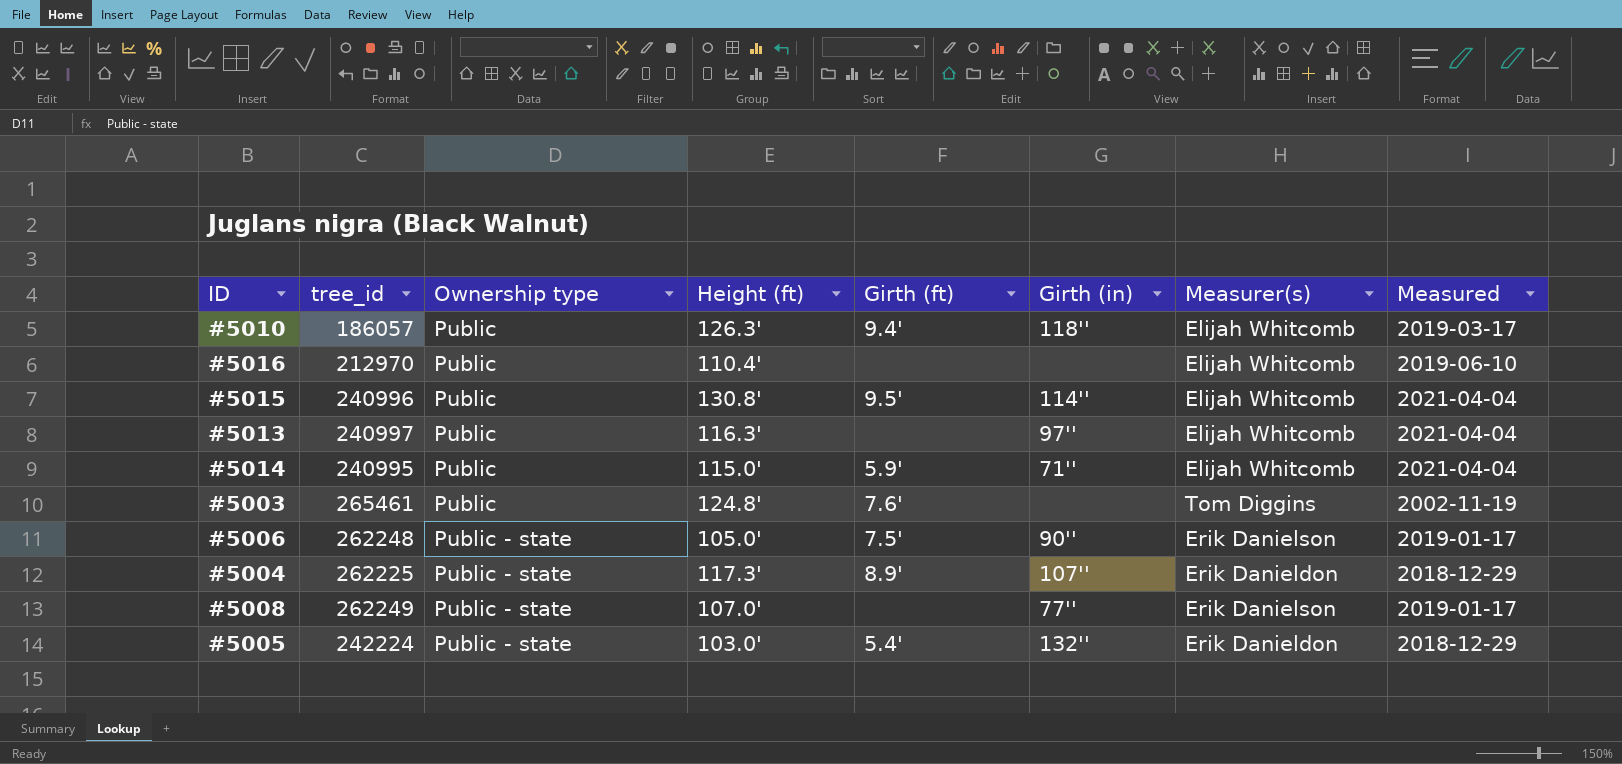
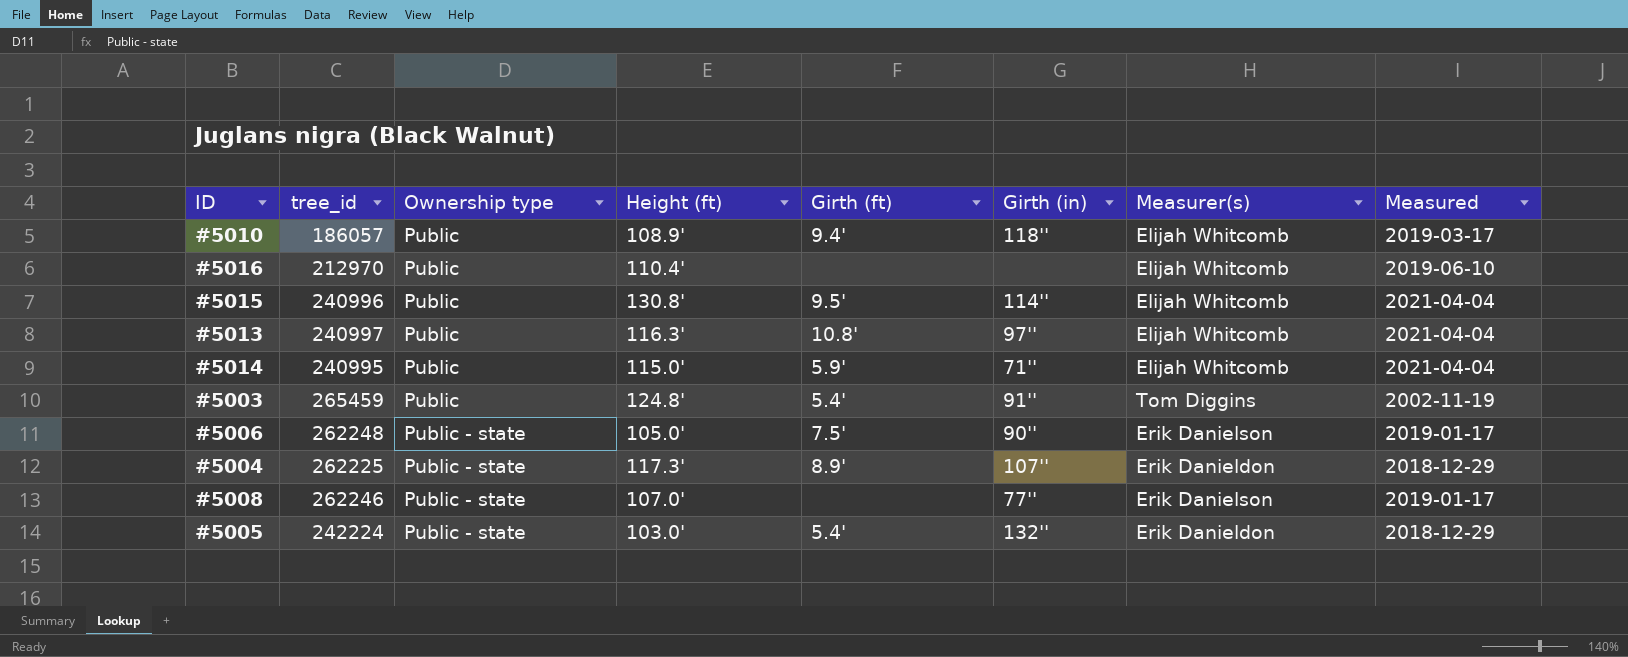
#5010 | Height (ft): 126.3' -> 108.9'
#5013 | Girth (ft): none -> 10.8'
#5003 | tree_id: 265461 -> 265459
#5003 | Girth (ft): 7.6' -> 5.4'
#5003 | Girth (in): none -> 91''
#5008 | tree_id: 262249 -> 262246

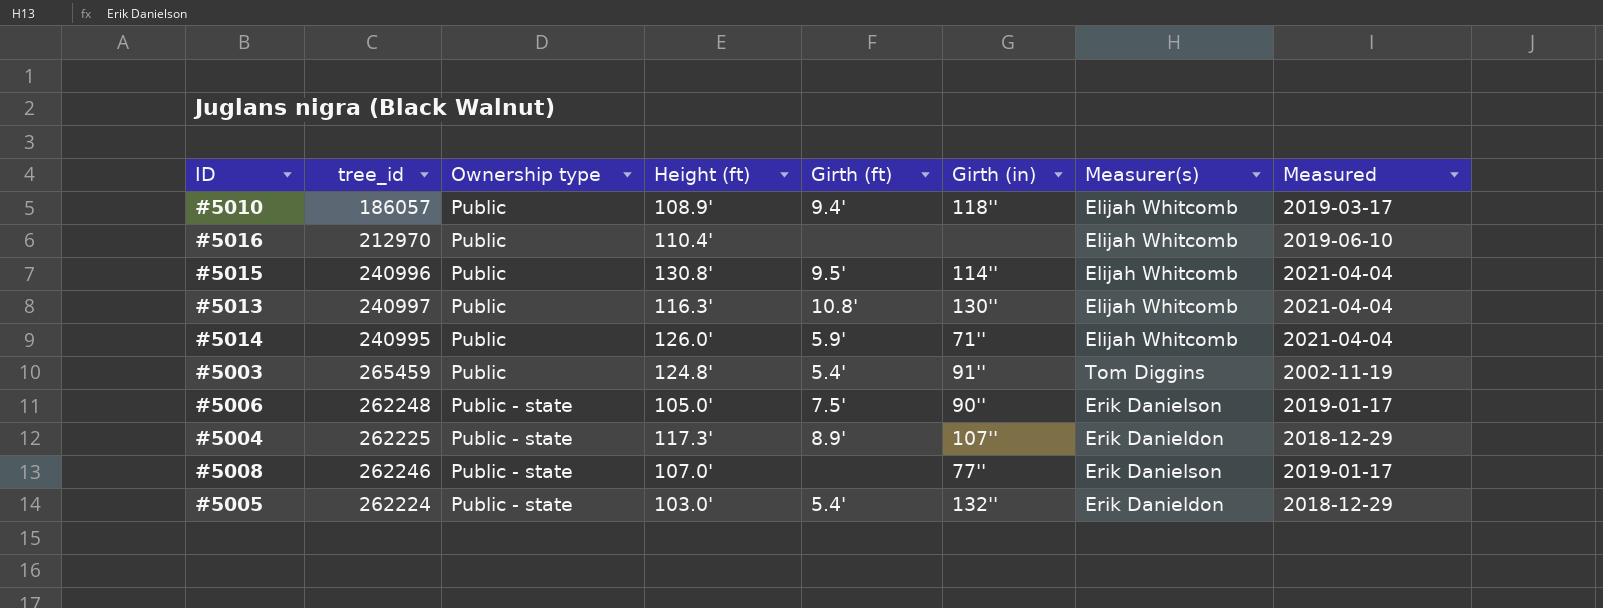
#5013 | Girth (in): 97'' -> 130''
#5014 | Height (ft): 115.0' -> 126.0'
#5005 | tree_id: 242224 -> 262224

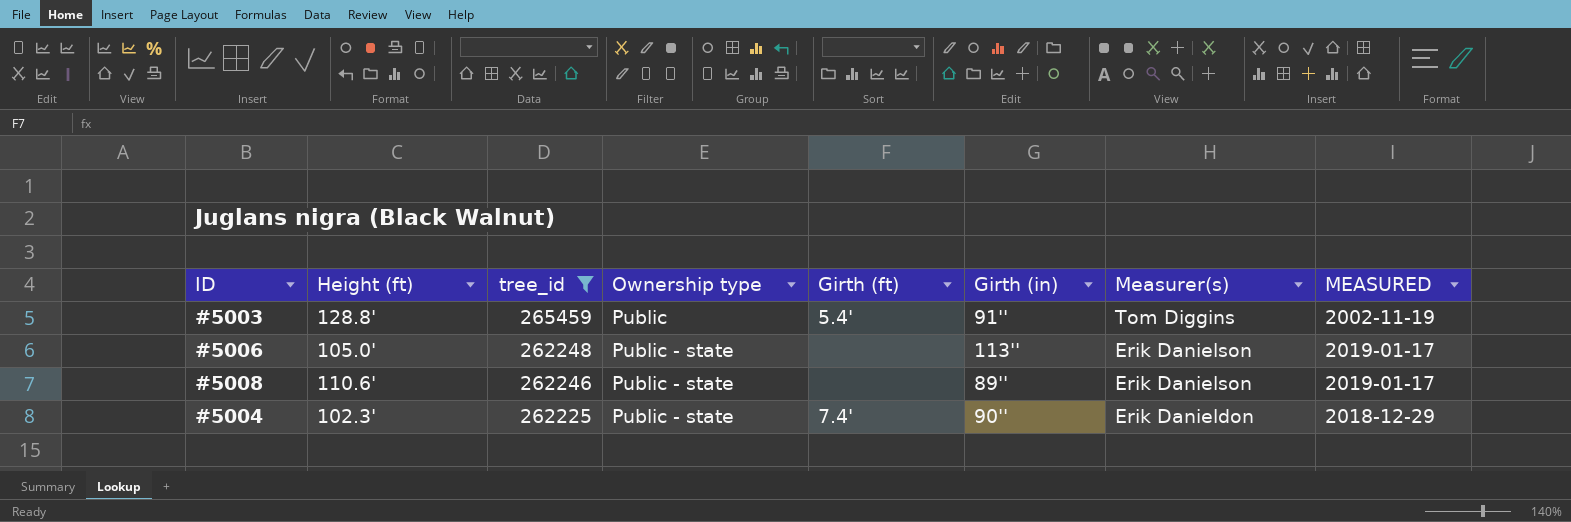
filter: none -> tree_id >= 262225
row order: Ownership type ascending -> tree_id descending
column Height (ft) | position: 4 -> 2
column name: Measured -> MEASURED
#5003 | Height (ft): 124.8' -> 128.8'
#5006 | Girth (ft): 7.5' -> none
#5006 | Girth (in): 90'' -> 113''
#5008 | Height (ft): 107.0' -> 110.6'
#5008 | Girth (in): 77'' -> 89''
#5004 | Height (ft): 117.3' -> 102.3'
#5004 | Girth (ft): 8.9' -> 7.4'
#5004 | Girth (in): 107'' -> 90''

